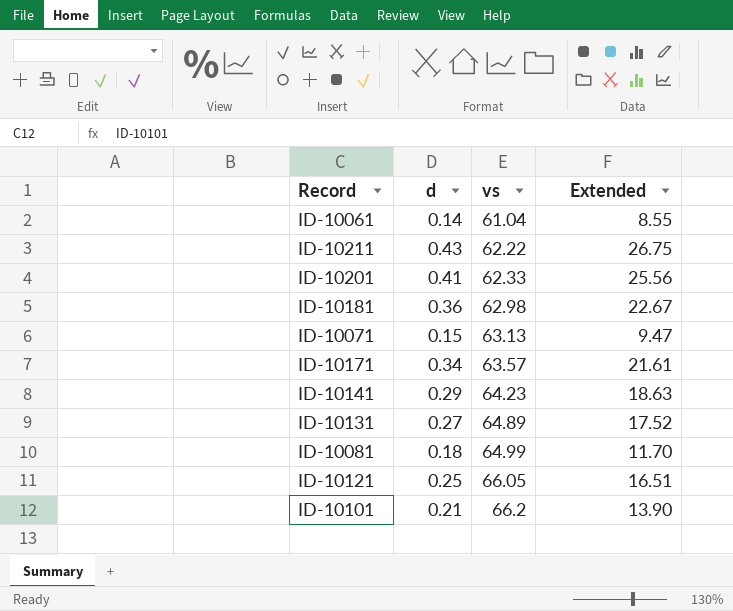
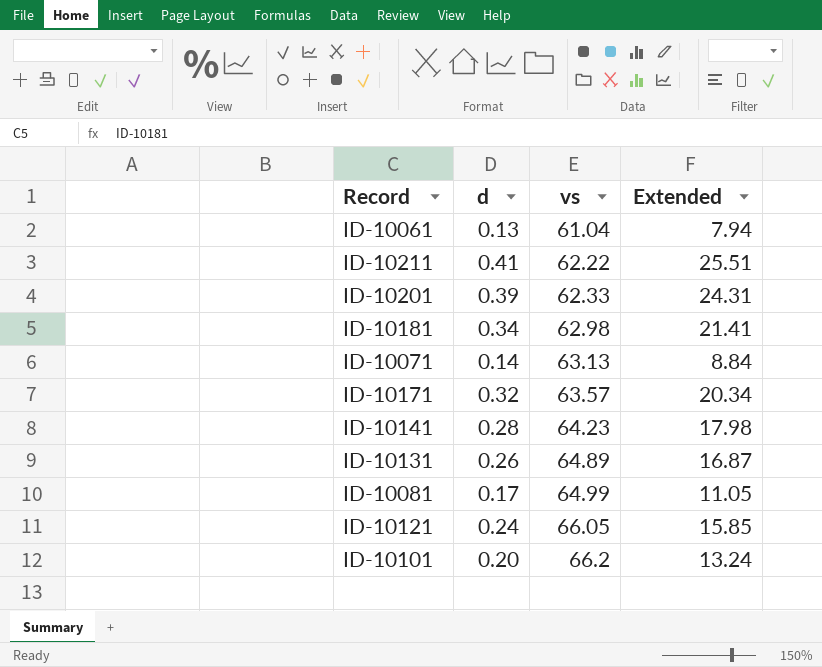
ID-10061 | d: 0.14 -> 0.13
ID-10061 | Extended: 8.55 -> 7.94
ID-10211 | d: 0.43 -> 0.41
ID-10211 | Extended: 26.75 -> 25.51
ID-10201 | d: 0.41 -> 0.39
ID-10201 | Extended: 25.56 -> 24.31
ID-10181 | d: 0.36 -> 0.34
ID-10181 | Extended: 22.67 -> 21.41
ID-10071 | d: 0.15 -> 0.14
ID-10071 | Extended: 9.47 -> 8.84
ID-10171 | d: 0.34 -> 0.32
ID-10171 | Extended: 21.61 -> 20.34
ID-10141 | d: 0.29 -> 0.28
ID-10141 | Extended: 18.63 -> 17.98
ID-10131 | d: 0.27 -> 0.26
ID-10131 | Extended: 17.52 -> 16.87
ID-10081 | d: 0.18 -> 0.17
ID-10081 | Extended: 11.70 -> 11.05
ID-10121 | d: 0.25 -> 0.24
ID-10121 | Extended: 16.51 -> 15.85
ID-10101 | d: 0.21 -> 0.20
ID-10101 | Extended: 13.90 -> 13.24

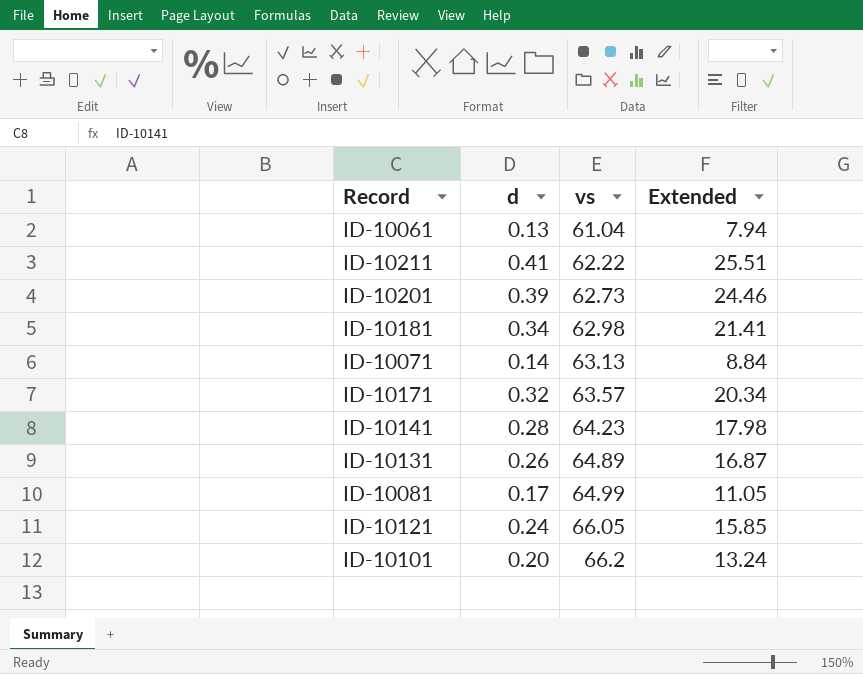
ID-10201 | vs: 62.33 -> 62.73
ID-10201 | Extended: 24.31 -> 24.46

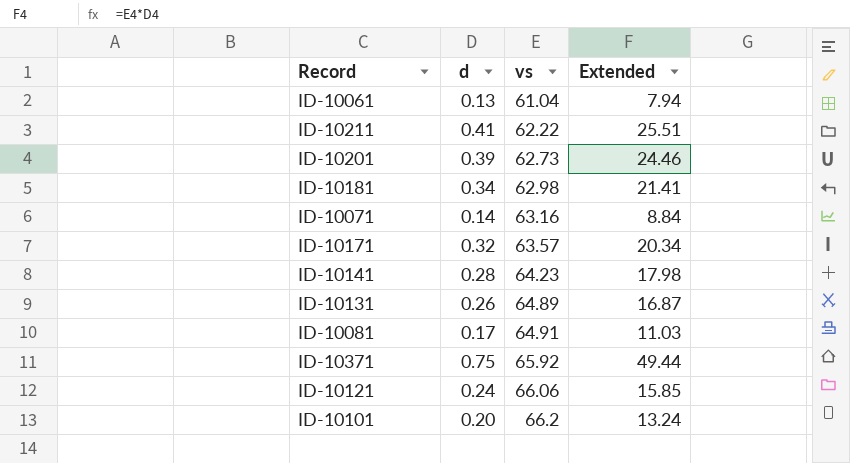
ID-10071 | vs: 63.13 -> 63.16
ID-10081 | vs: 64.99 -> 64.91
ID-10081 | Extended: 11.05 -> 11.03
row ID-10371: none -> 0.75 | 65.92 | 49.44
ID-10121 | vs: 66.05 -> 66.06

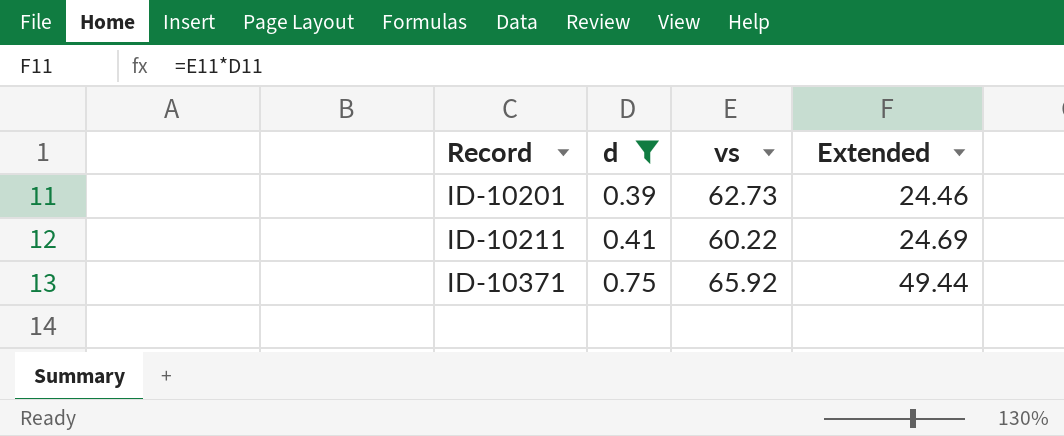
filter: none -> d >= 0.39
row order: vs ascending -> Record ascending
ID-10211 | vs: 62.22 -> 60.22
ID-10211 | Extended: 25.51 -> 24.69

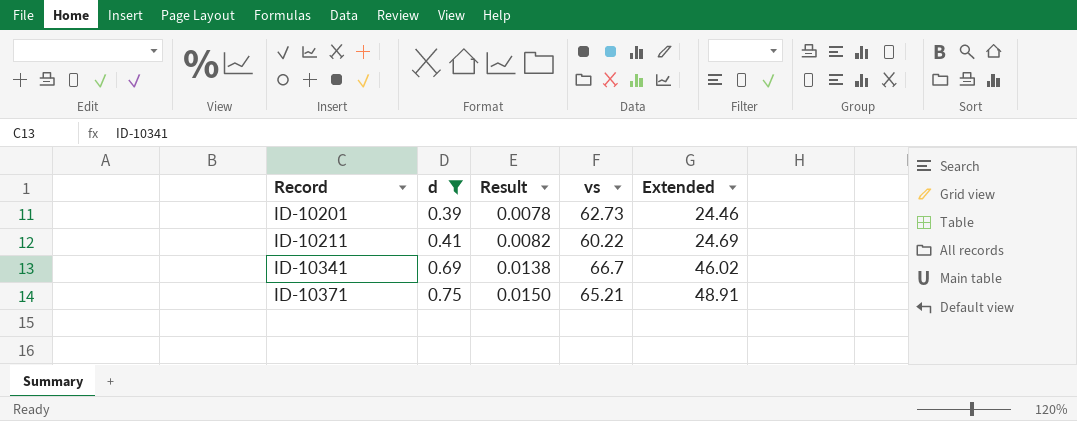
column Result | formula: none -> [d] * 0.02
row ID-10341: none -> 0.69 | 0.0138 | 66.7 | 46.02
ID-10371 | vs: 65.92 -> 65.21
ID-10371 | Extended: 49.44 -> 48.91

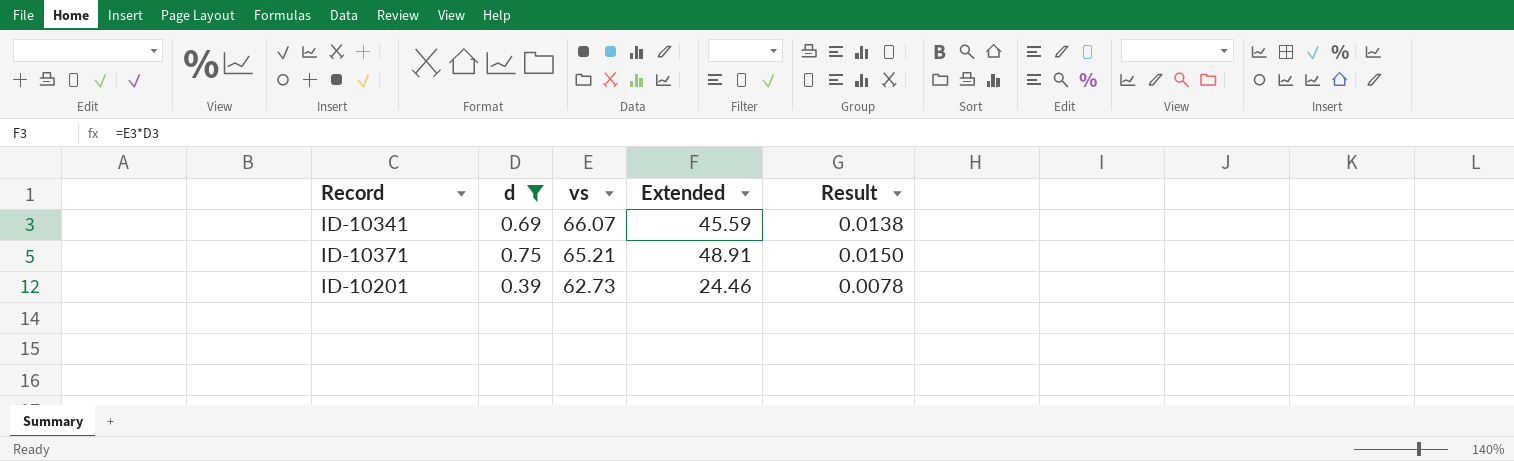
row order: Record ascending -> vs descending
column Result | position: 3 -> 5
row ID-10211: 0.41 | 0.0082 | 60.22 | 24.69 -> none
ID-10341 | vs: 66.7 -> 66.07
ID-10341 | Extended: 46.02 -> 45.59

